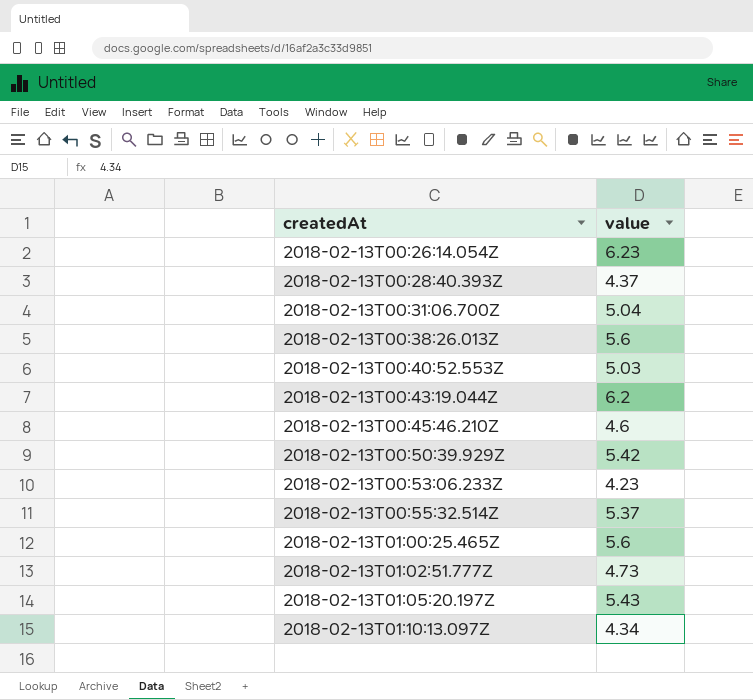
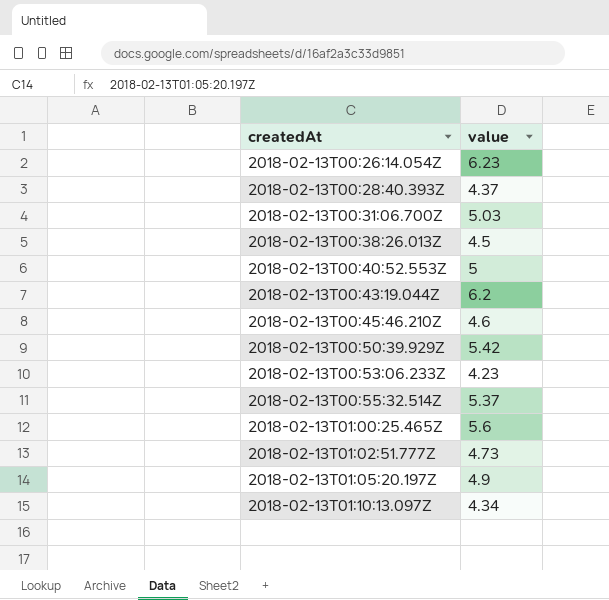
2018-02-13T00:31:06.700Z | value: 5.04 -> 5.03
2018-02-13T00:38:26.013Z | value: 5.6 -> 4.5
2018-02-13T00:40:52.553Z | value: 5.03 -> 5
2018-02-13T01:05:20.197Z | value: 5.43 -> 4.9

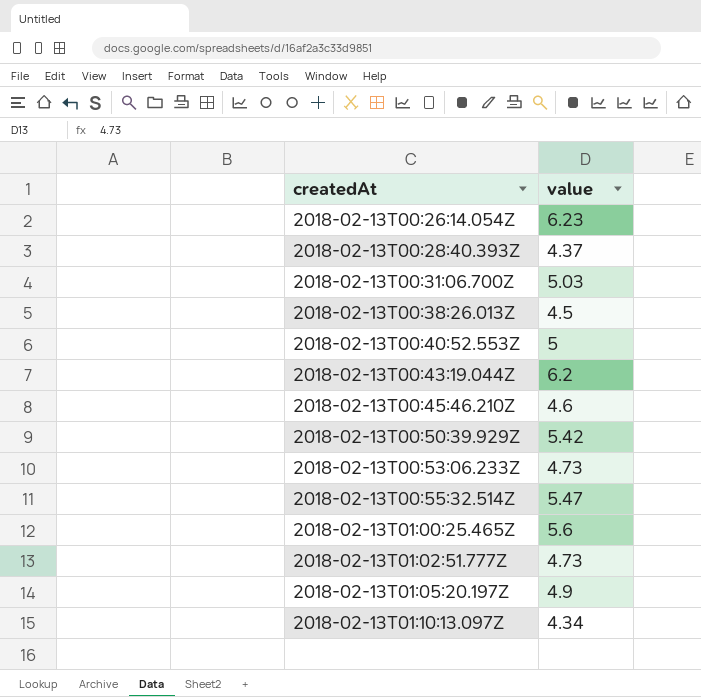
2018-02-13T00:53:06.233Z | value: 4.23 -> 4.73
2018-02-13T00:55:32.514Z | value: 5.37 -> 5.47

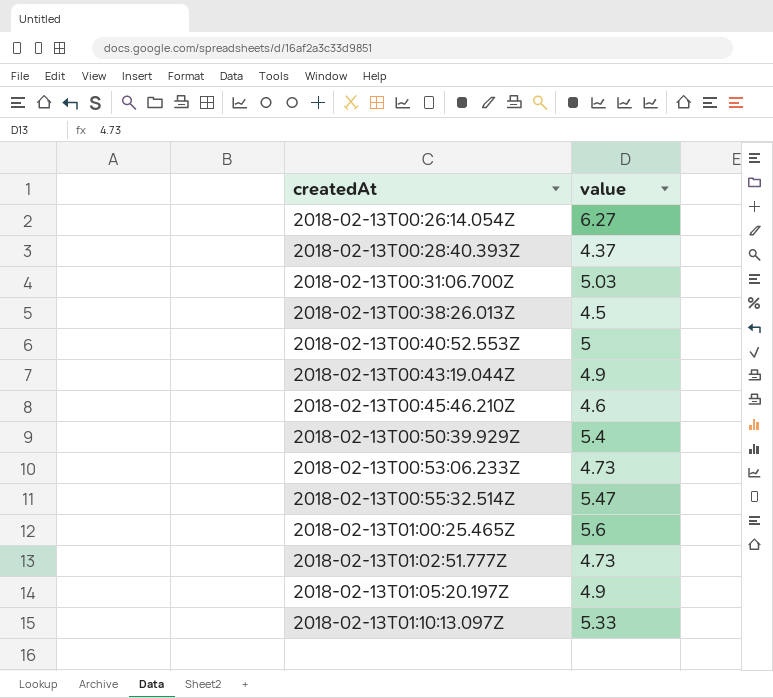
2018-02-13T00:26:14.054Z | value: 6.23 -> 6.27
2018-02-13T00:43:19.044Z | value: 6.2 -> 4.9
2018-02-13T00:50:39.929Z | value: 5.42 -> 5.4
2018-02-13T01:10:13.097Z | value: 4.34 -> 5.33

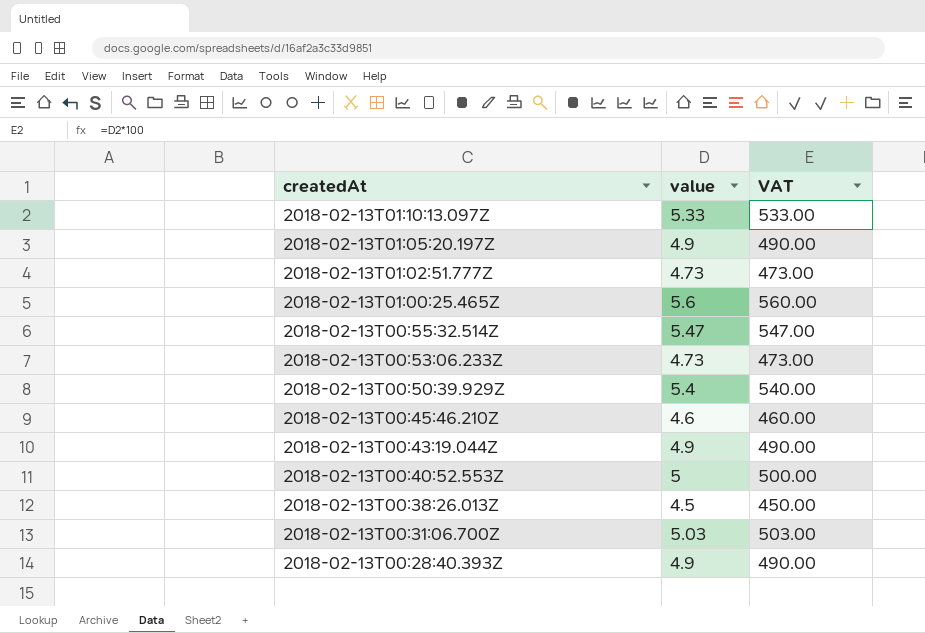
row order: createdAt ascending -> createdAt descending
column VAT | formula: none -> [value] * 100
row 2018-02-13T00:26:14.054Z: 6.27 -> none
2018-02-13T00:28:40.393Z | value: 4.37 -> 4.9

